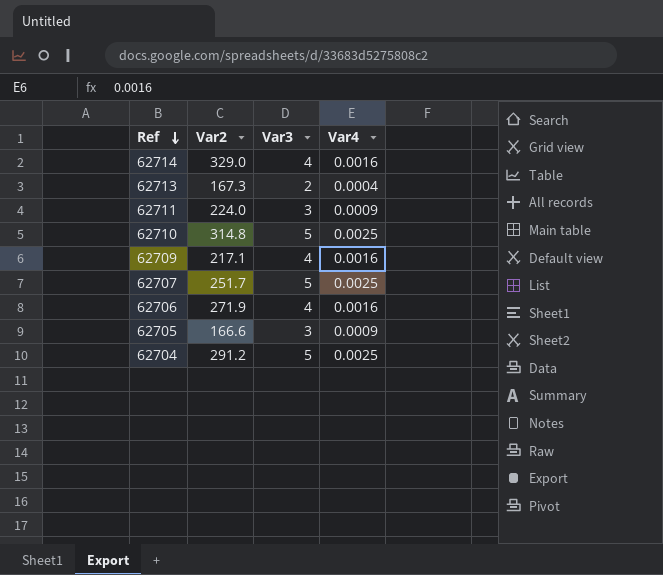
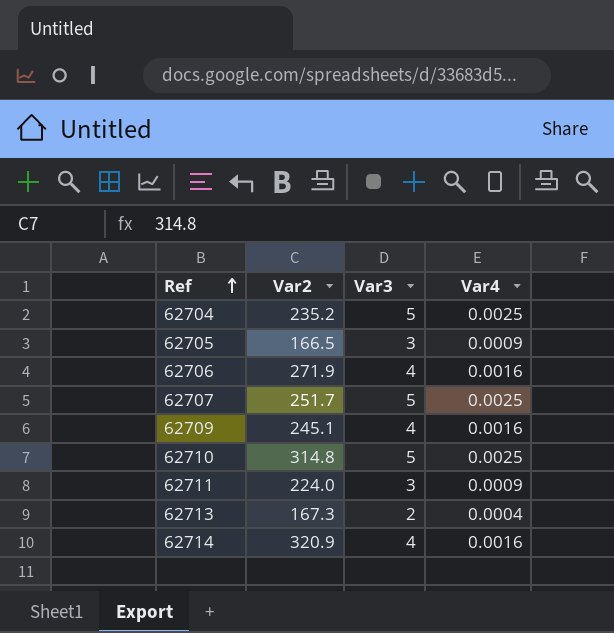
row order: Ref descending -> Ref ascending
62704 | Var2: 291.2 -> 235.2
62705 | Var2: 166.6 -> 166.5
62709 | Var2: 217.1 -> 245.1
62714 | Var2: 329.0 -> 320.9

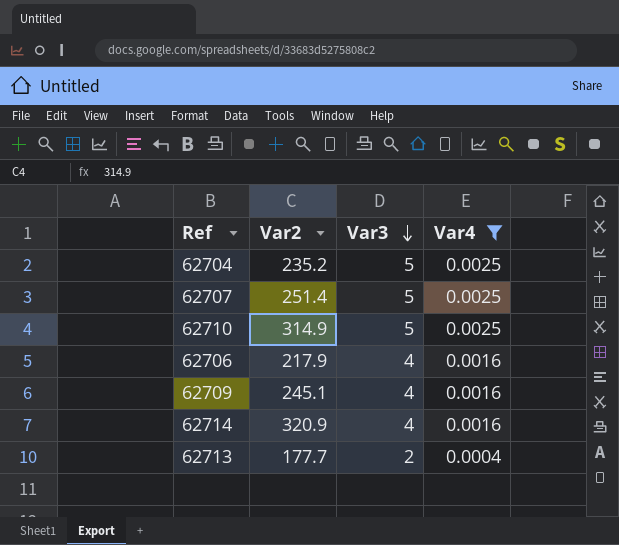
filter: none -> Var4 != 0.0009
row order: Ref ascending -> Var3 descending
62707 | Var2: 251.7 -> 251.4
62710 | Var2: 314.8 -> 314.9
62706 | Var2: 271.9 -> 217.9
62713 | Var2: 167.3 -> 177.7

